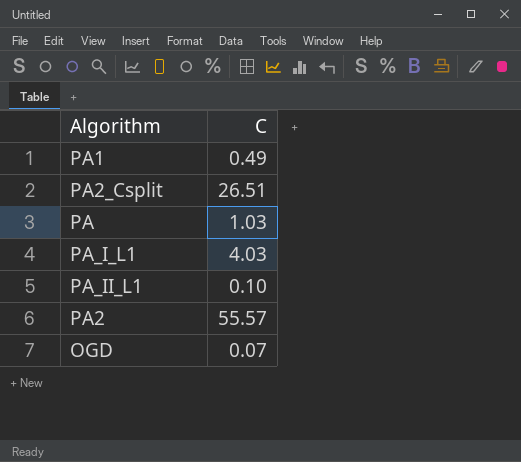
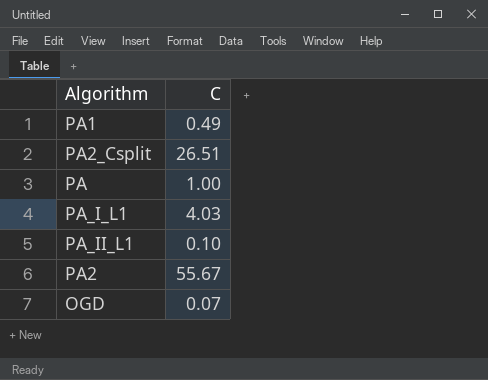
PA | C: 1.03 -> 1.00
PA2 | C: 55.57 -> 55.67

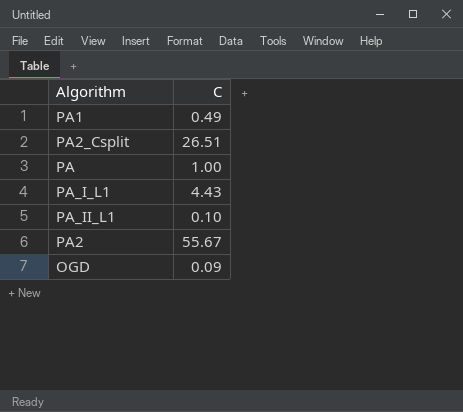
PA_I_L1 | C: 4.03 -> 4.43
OGD | C: 0.07 -> 0.09

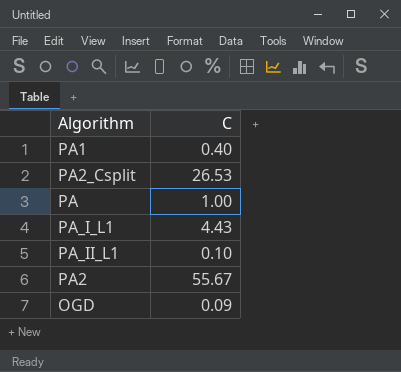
PA1 | C: 0.49 -> 0.40
PA2_Csplit | C: 26.51 -> 26.53

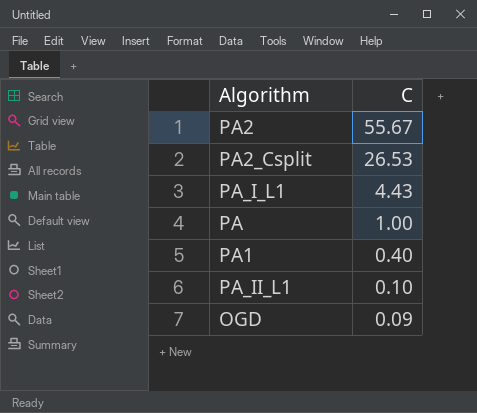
row order: none -> C descending

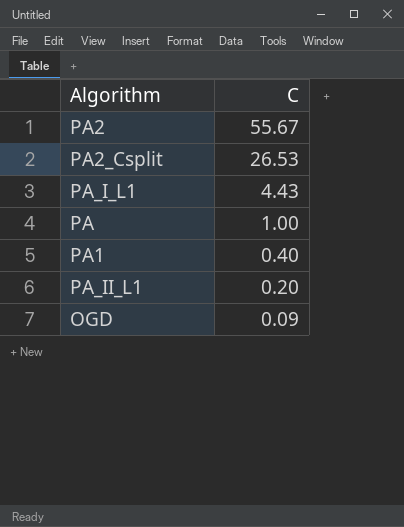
PA_II_L1 | C: 0.10 -> 0.20

